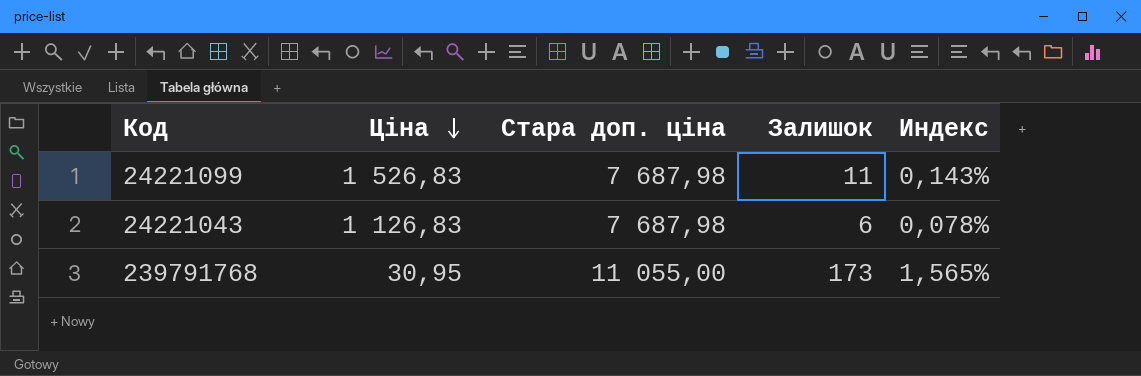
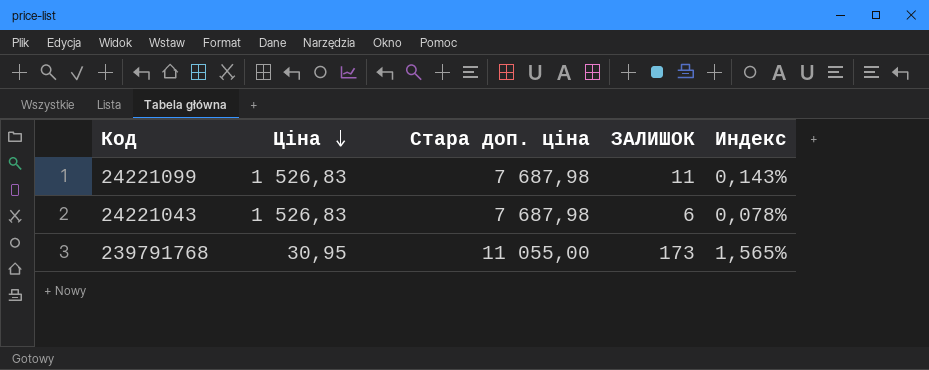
column name: Залишок -> ЗАЛИШОК
24221043 | Ціна: 1 126,83 -> 1 526,83

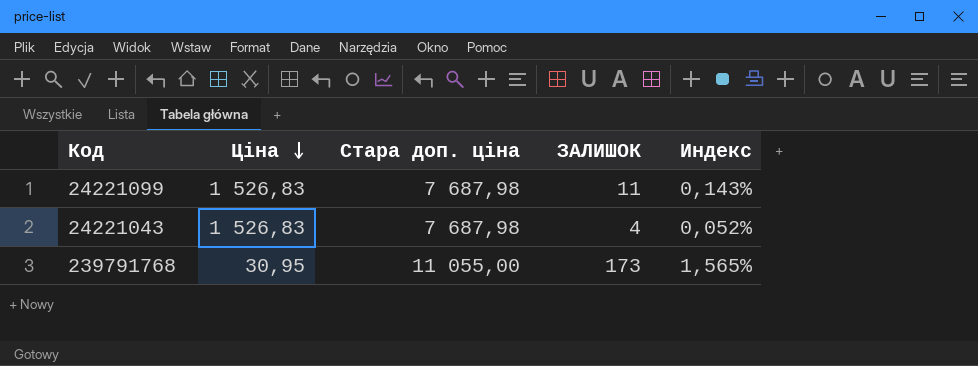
24221043 | ЗАЛИШОК: 6 -> 4
24221043 | Индекс: 0,078% -> 0,052%

